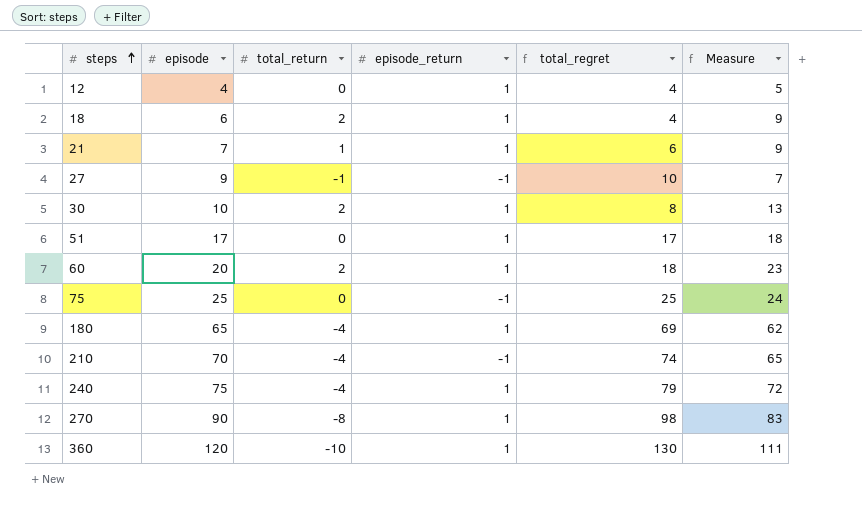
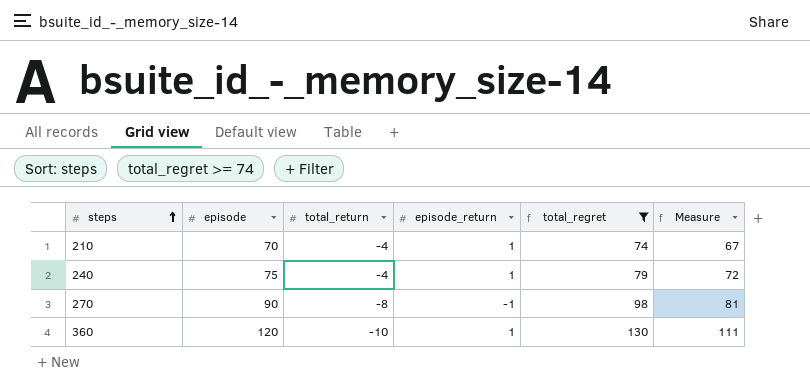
filter: none -> total_regret >= 74
210 | episode_return: -1 -> 1
210 | Measure: 65 -> 67
270 | episode_return: 1 -> -1
270 | Measure: 83 -> 81

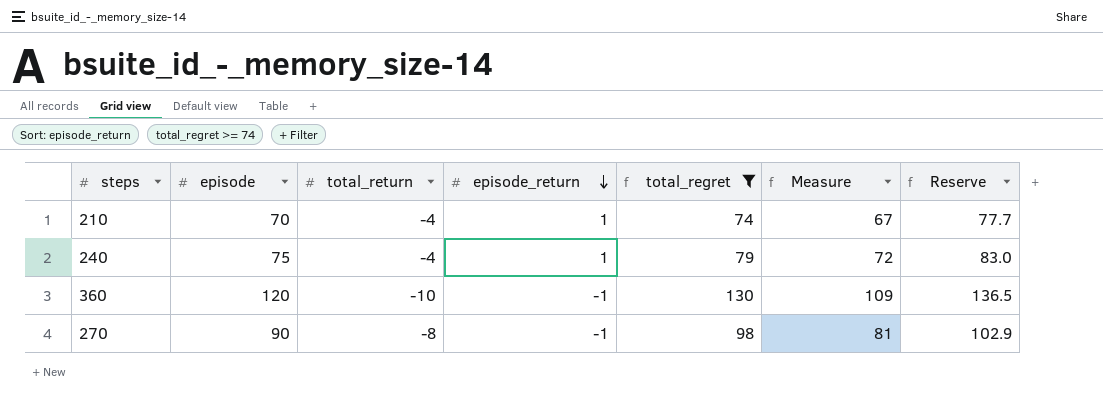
row order: steps ascending -> episode_return descending
column Reserve | formula: none -> [total_regret] * 1.05
360 | episode_return: 1 -> -1
360 | Measure: 111 -> 109

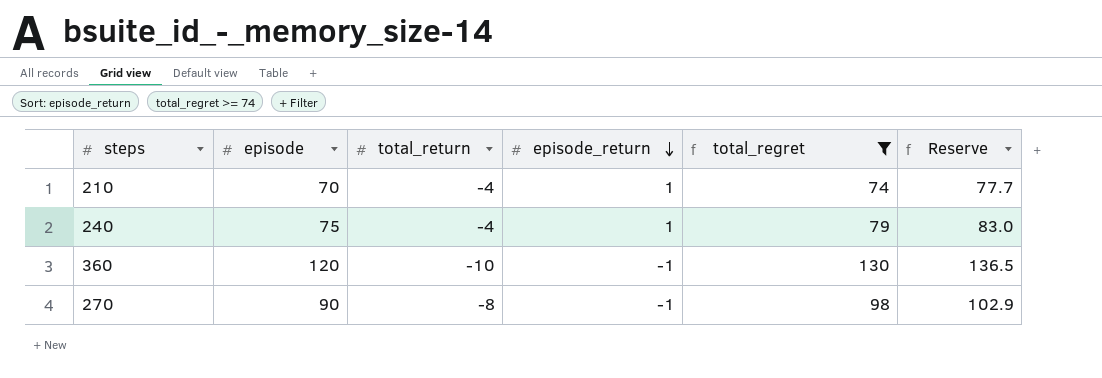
column Measure | formula: [episode] + [total_return] + [episode_return] -> none

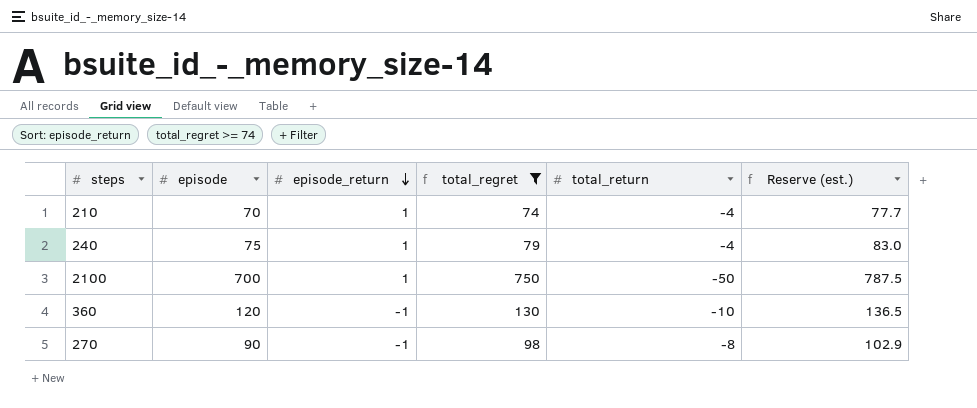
column total_return | position: 3 -> 5
column name: Reserve -> Reserve (est.)
row 2100: none -> 700 | 1 | 750 | -50 | 787.5

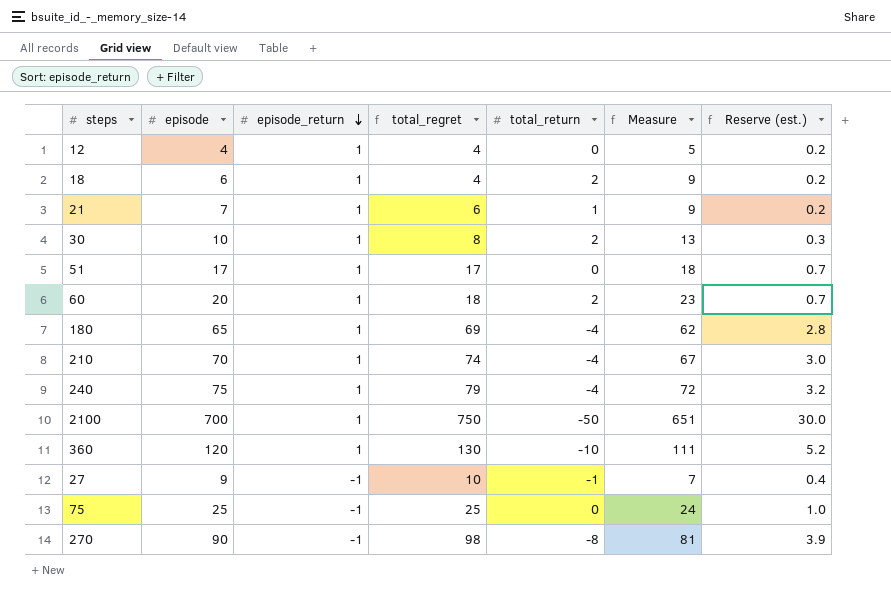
filter: total_regret >= 74 -> none
column Measure | formula: none -> [episode] + [episode_return] + [total_return]
column Reserve (est.) | formula: [total_regret] * 1.05 -> [total_regret] * 0.04
360 | episode_return: -1 -> 1

